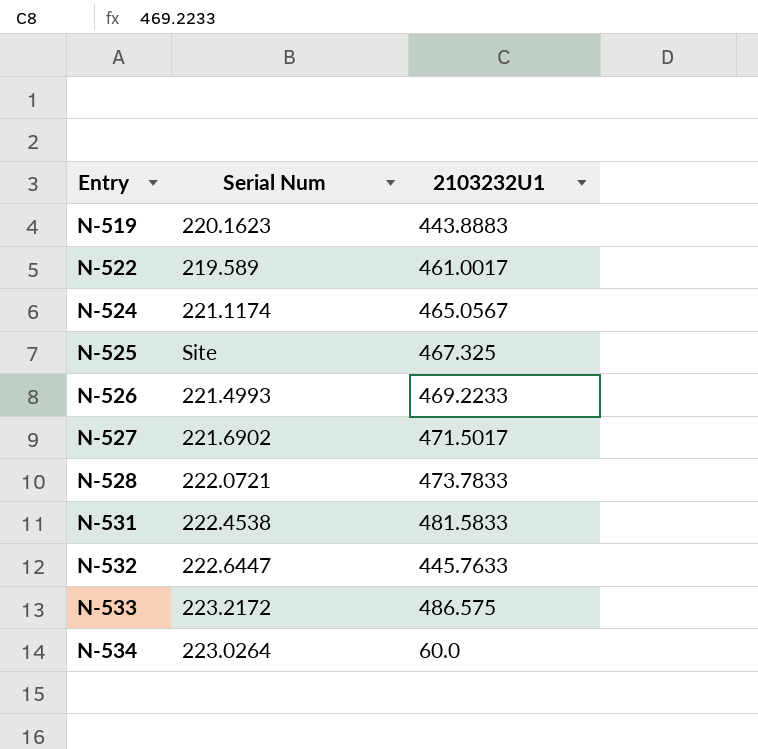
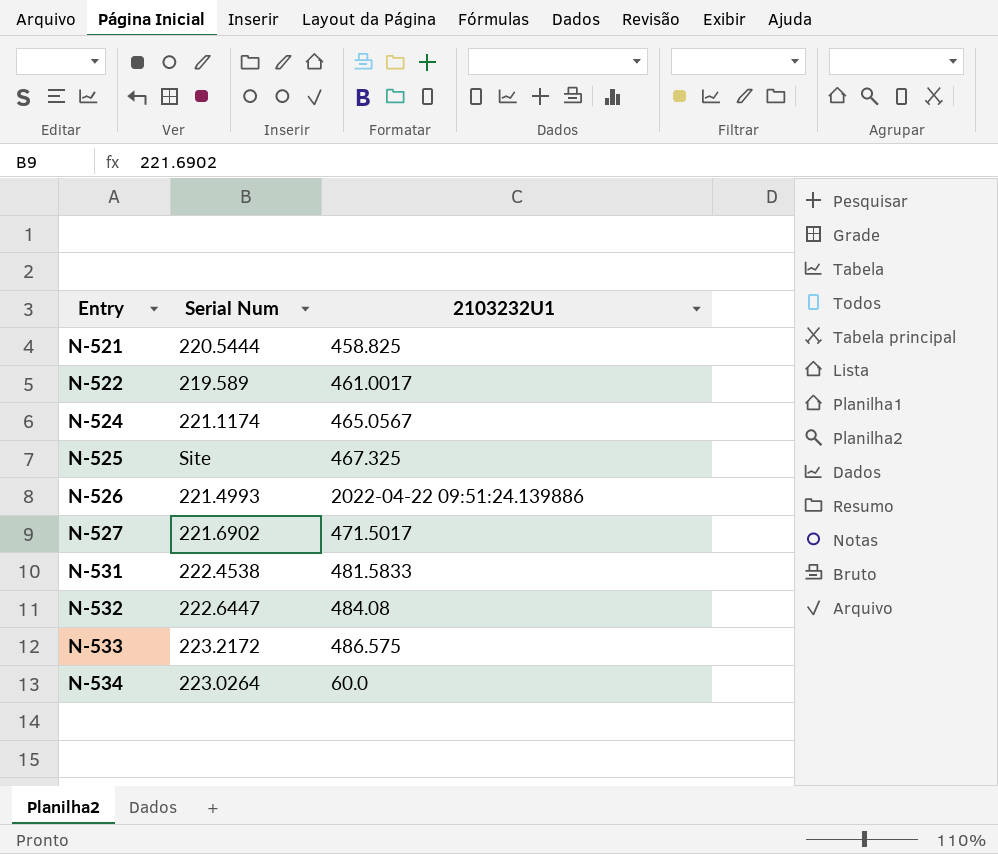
row N-519: 220.1623 | 443.8883 -> none
row N-528: 222.0721 | 473.7833 -> none
row N-521: none -> 220.5444 | 458.825
N-526 | 2103232U1: 469.2233 -> 2022-04-22 09:51:24.139886
N-532 | 2103232U1: 445.7633 -> 484.08

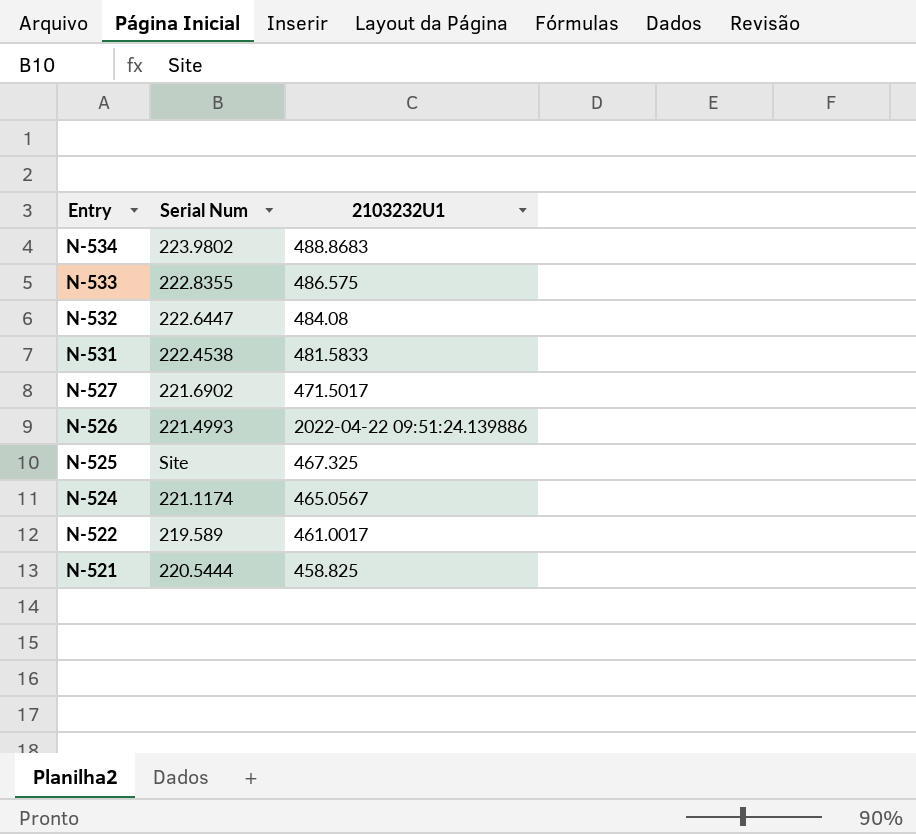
row order: Entry ascending -> Entry descending
N-534 | Serial Num: 223.0264 -> 223.9802
N-534 | 2103232U1: 60.0 -> 488.8683
N-533 | Serial Num: 223.2172 -> 222.8355

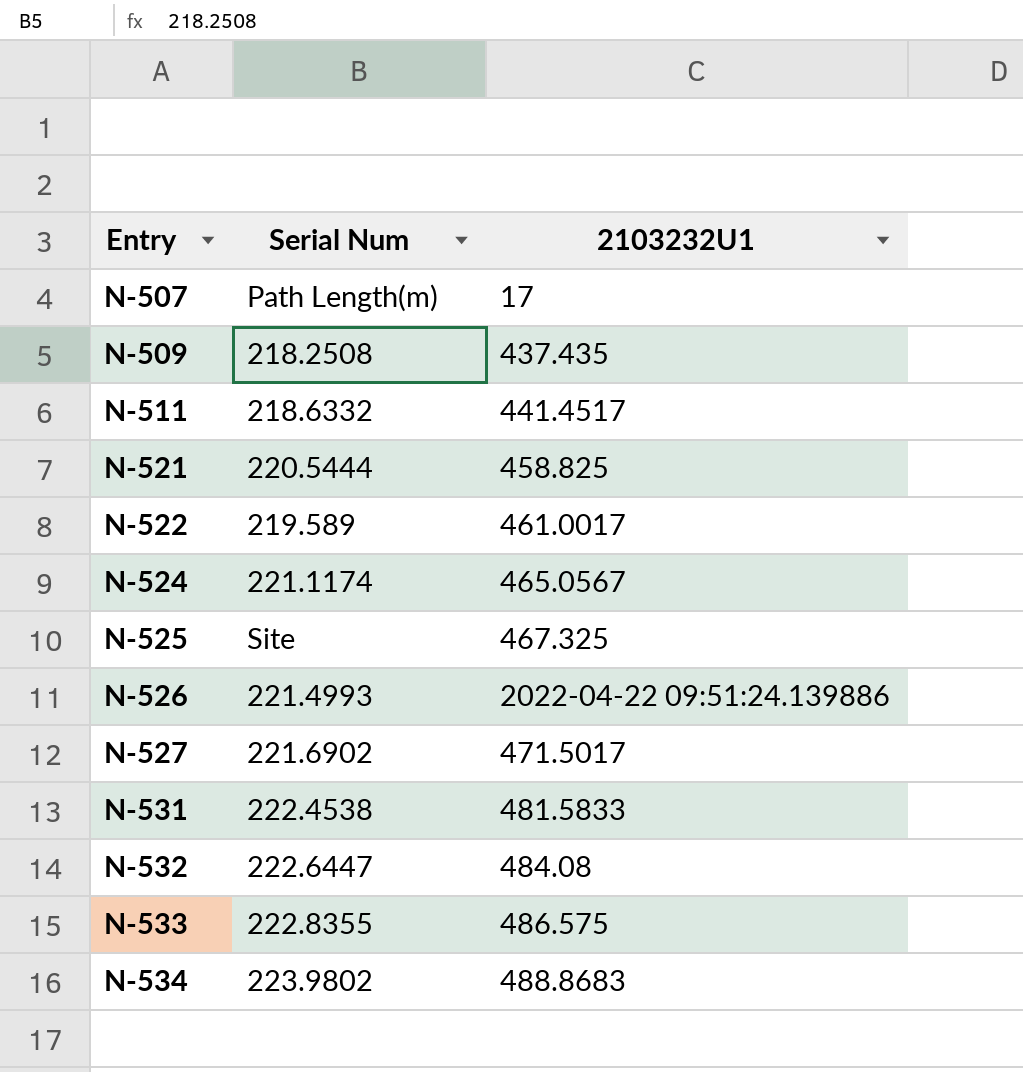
row order: Entry descending -> Entry ascending
row N-507: none -> Path Length(m) | 17
row N-509: none -> 218.2508 | 437.435
row N-511: none -> 218.6332 | 441.4517

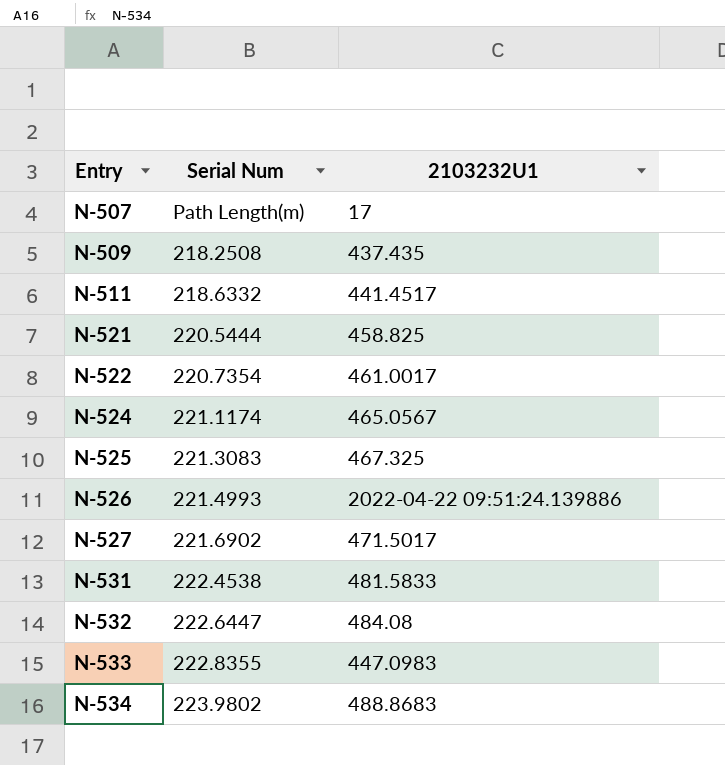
N-522 | Serial Num: 219.589 -> 220.7354
N-525 | Serial Num: Site -> 221.3083
N-533 | 2103232U1: 486.575 -> 447.0983

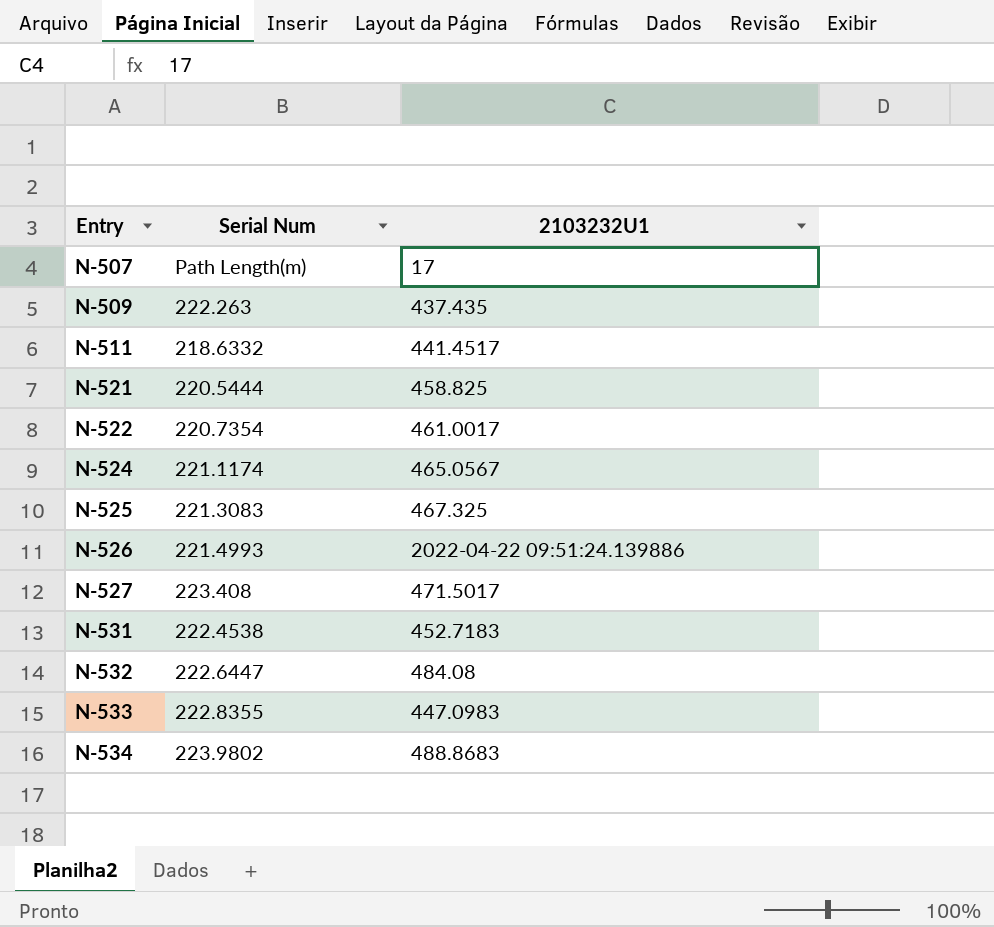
N-509 | Serial Num: 218.2508 -> 222.263
N-527 | Serial Num: 221.6902 -> 223.408
N-531 | 2103232U1: 481.5833 -> 452.7183

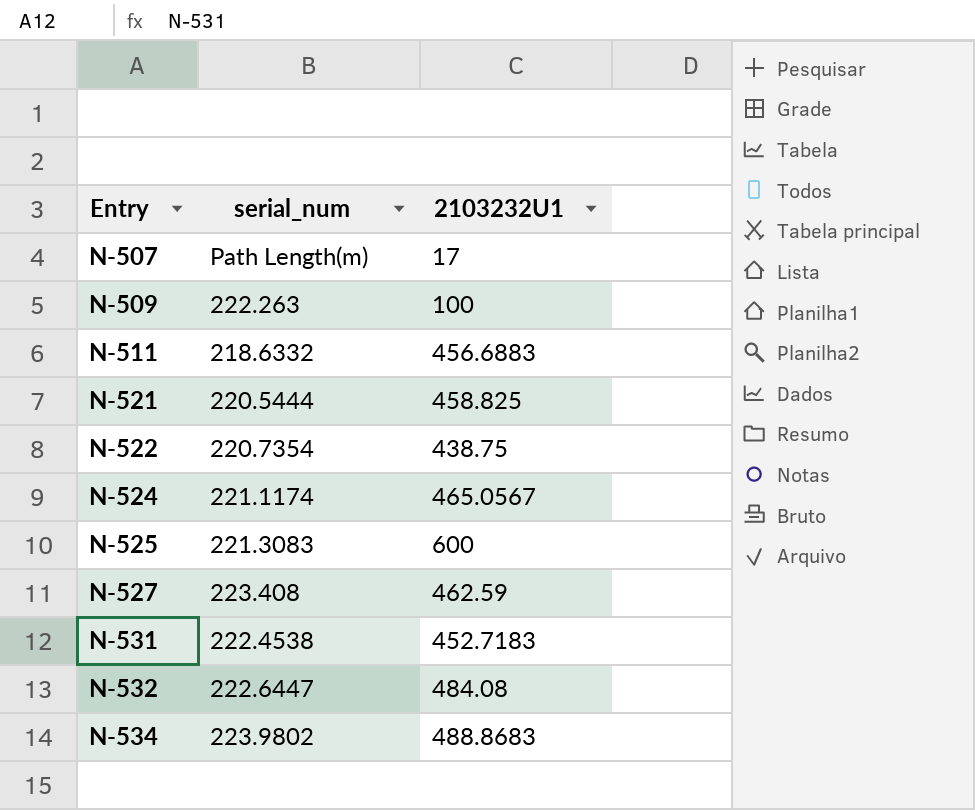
column name: Serial Num -> serial_num
row N-526: 221.4993 | 2022-04-22 09:51:24.139886 -> none
row N-533: 222.8355 | 447.0983 -> none
N-509 | 2103232U1: 437.435 -> 100
N-511 | 2103232U1: 441.4517 -> 456.6883
N-522 | 2103232U1: 461.0017 -> 438.75
N-525 | 2103232U1: 467.325 -> 600
N-527 | 2103232U1: 471.5017 -> 462.59

